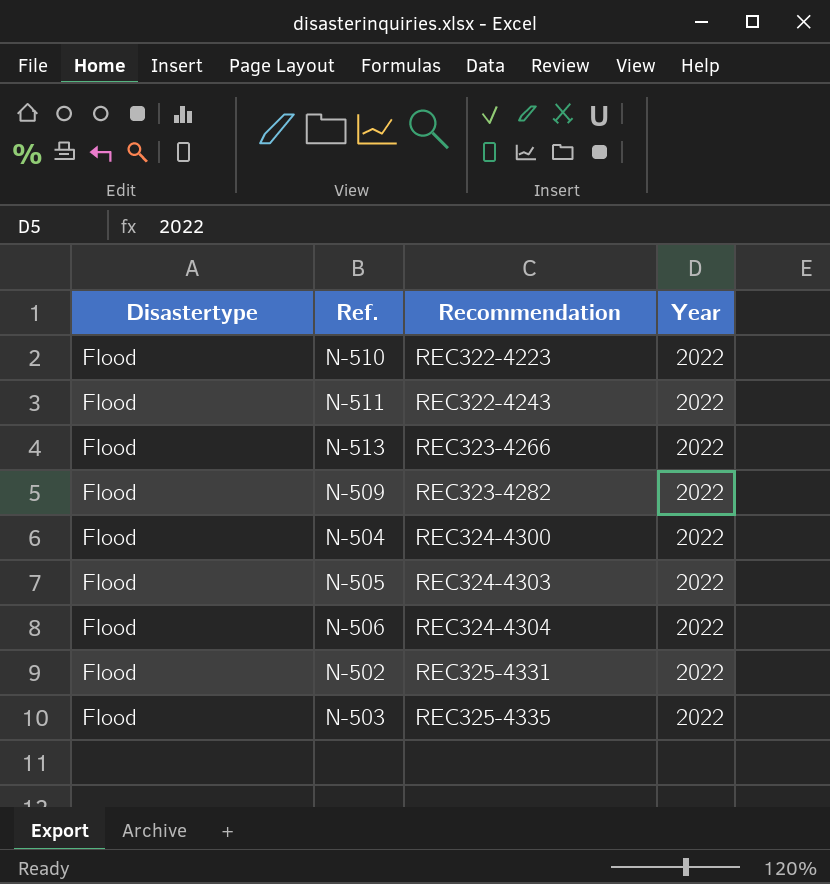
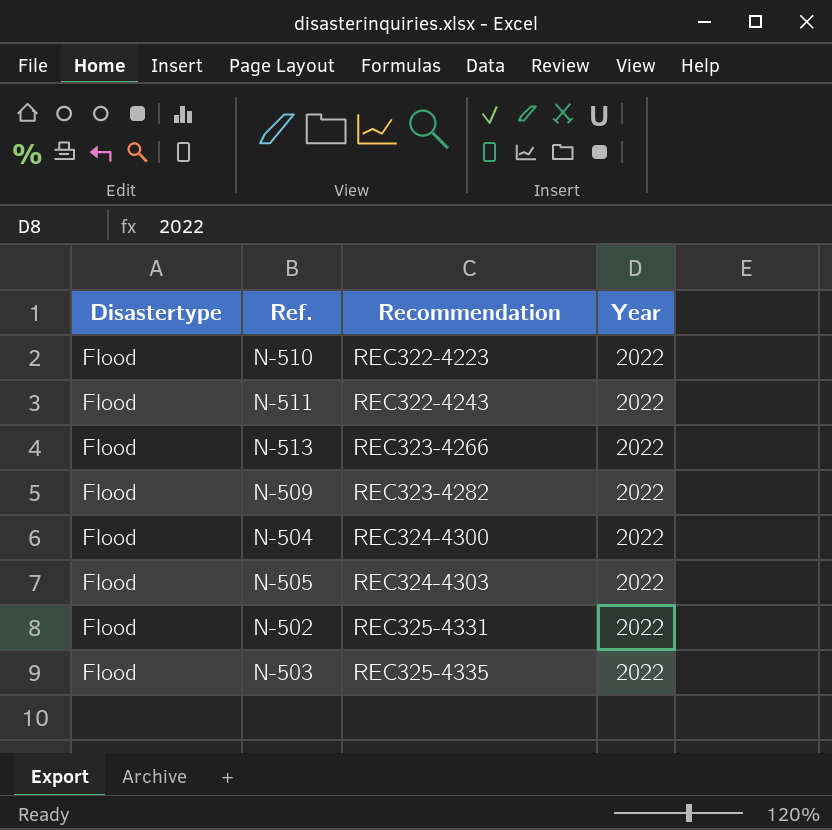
row N-506: Flood | REC324-4304 | 2022 -> none

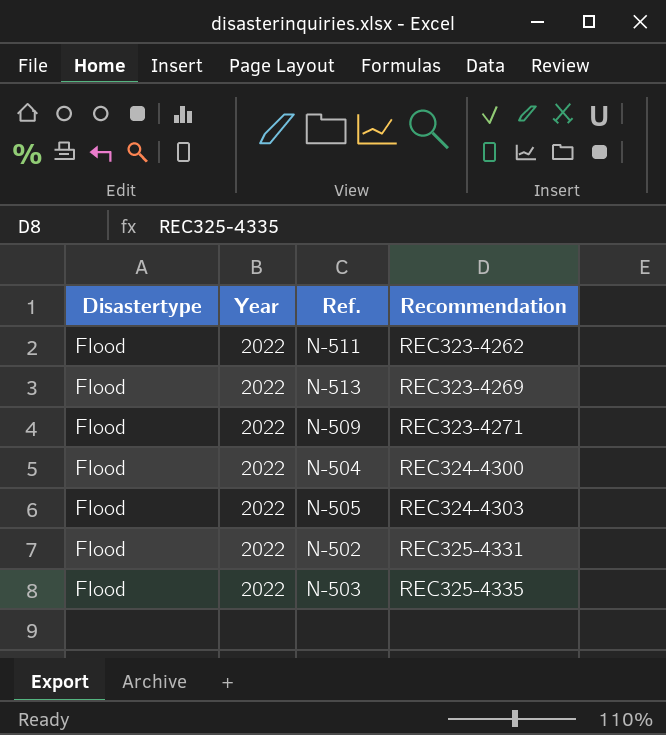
column Year | position: 4 -> 2
row N-510: Flood | REC322-4223 | 2022 -> none
N-511 | Recommendation: REC322-4243 -> REC323-4262
N-513 | Recommendation: REC323-4266 -> REC323-4269
N-509 | Recommendation: REC323-4282 -> REC323-4271

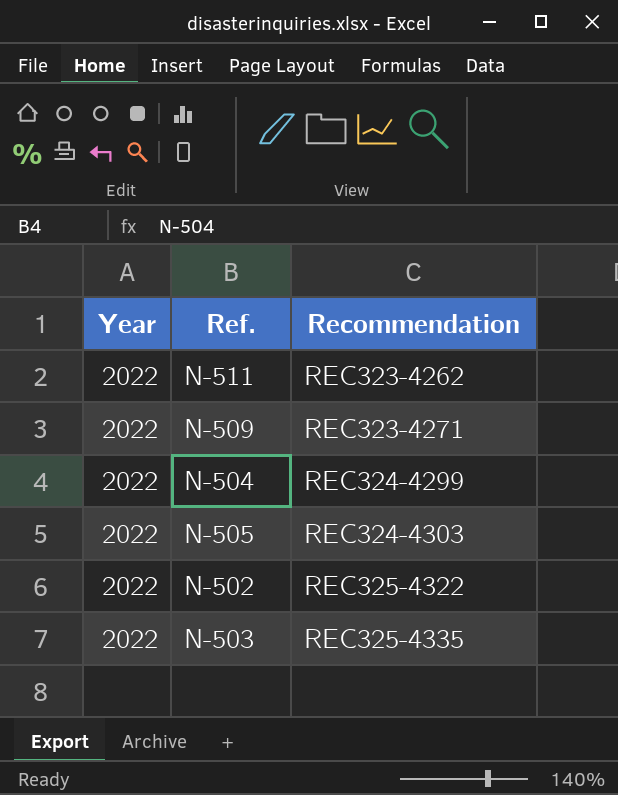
column Disastertype | position: 1 -> none
row N-513: Flood | 2022 | REC323-4269 -> none
N-504 | Recommendation: REC324-4300 -> REC324-4299
N-502 | Recommendation: REC325-4331 -> REC325-4322

